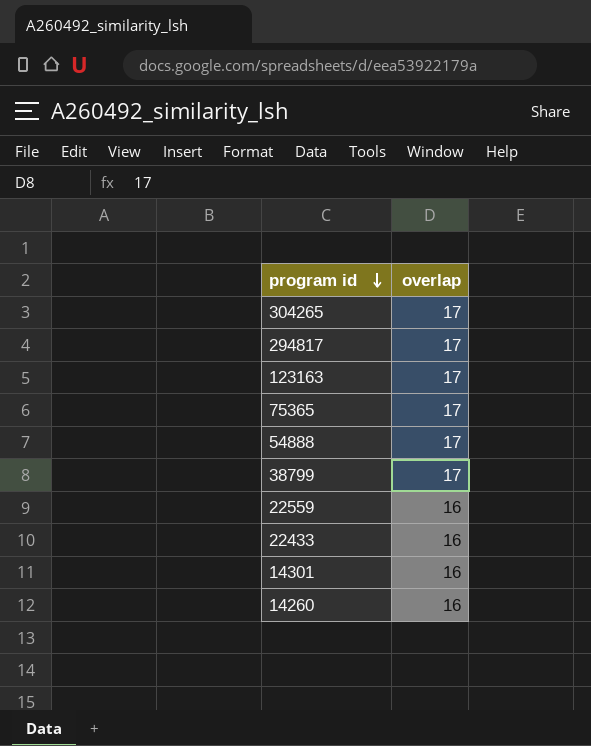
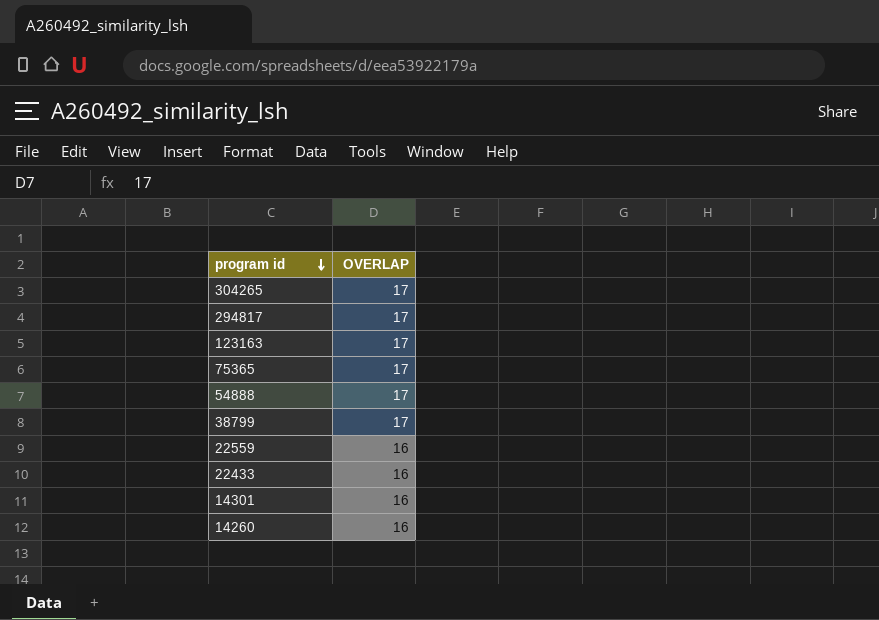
column name: overlap -> OVERLAP

